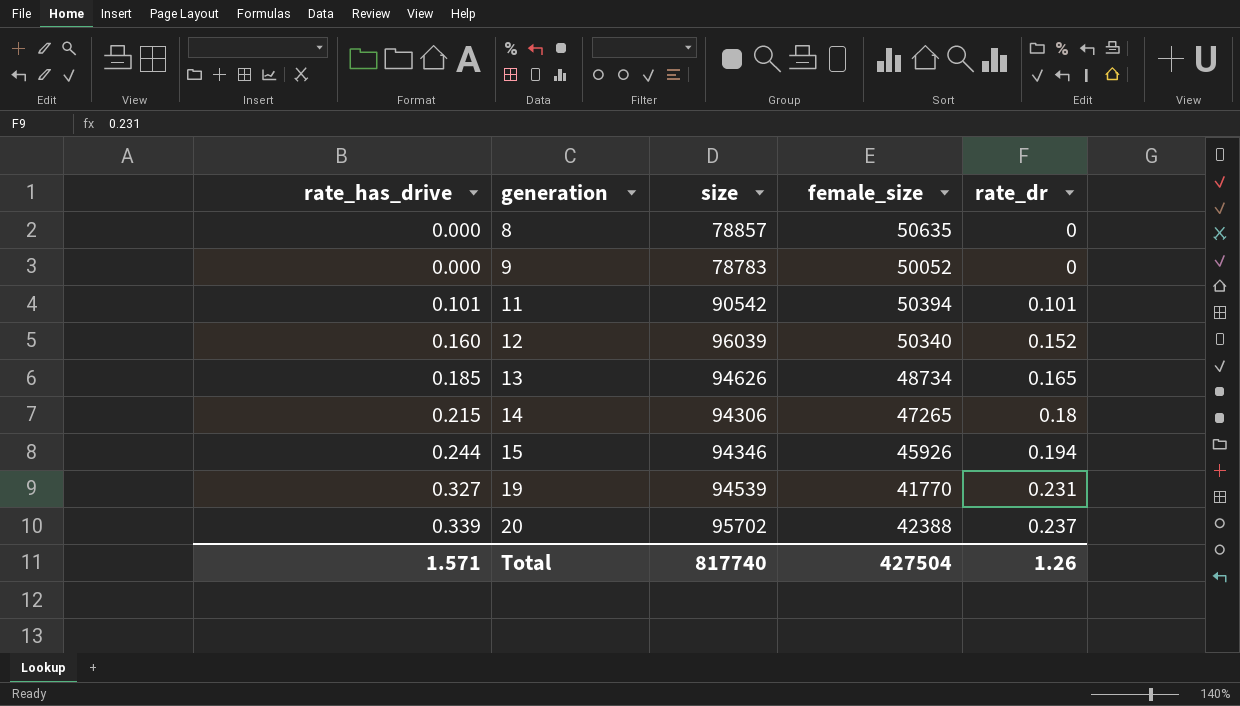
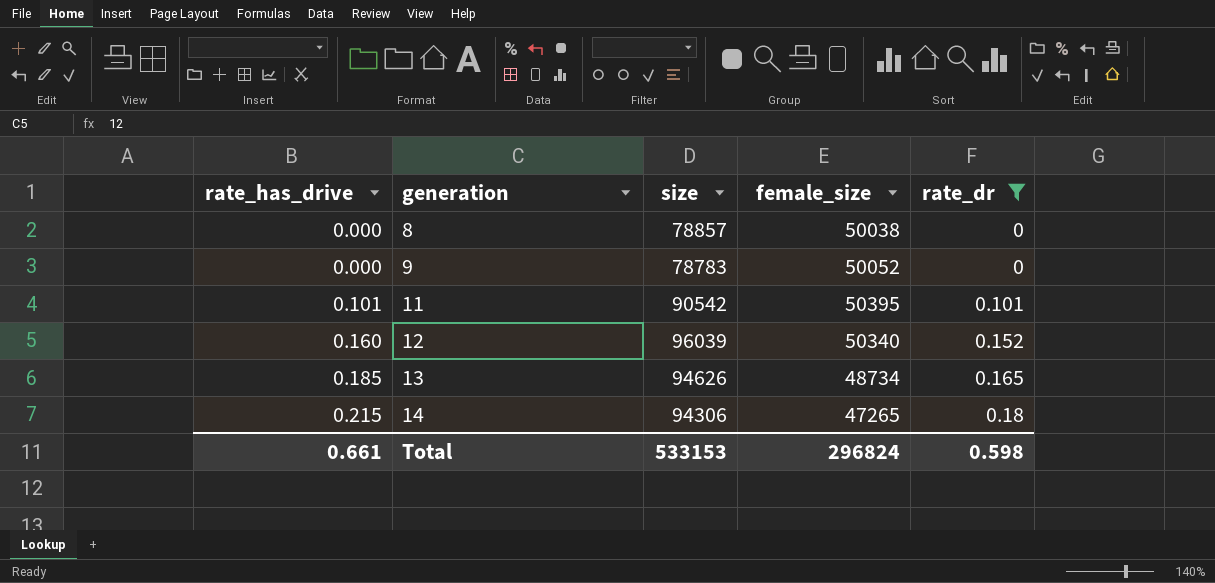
filter: none -> rate_dr <= 0.18
8 | female_size: 50635 -> 50038
11 | female_size: 50394 -> 50395
Total | rate_has_drive: 1.571 -> 0.661
Total | size: 817740 -> 533153
Total | female_size: 427504 -> 296824
Total | rate_dr: 1.26 -> 0.598

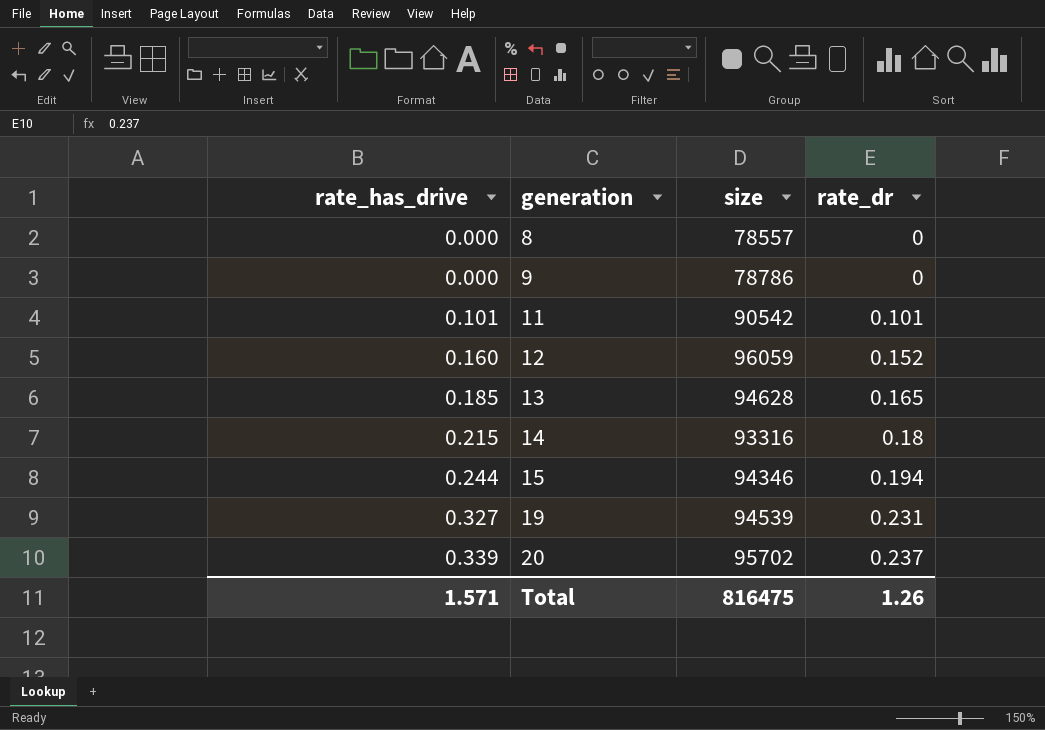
filter: rate_dr <= 0.18 -> none
column female_size | position: 4 -> none
8 | size: 78857 -> 78557
9 | size: 78783 -> 78786
12 | size: 96039 -> 96059
13 | size: 94626 -> 94628
14 | size: 94306 -> 93316
Total | rate_has_drive: 0.661 -> 1.571
Total | size: 533153 -> 816475
Total | rate_dr: 0.598 -> 1.26

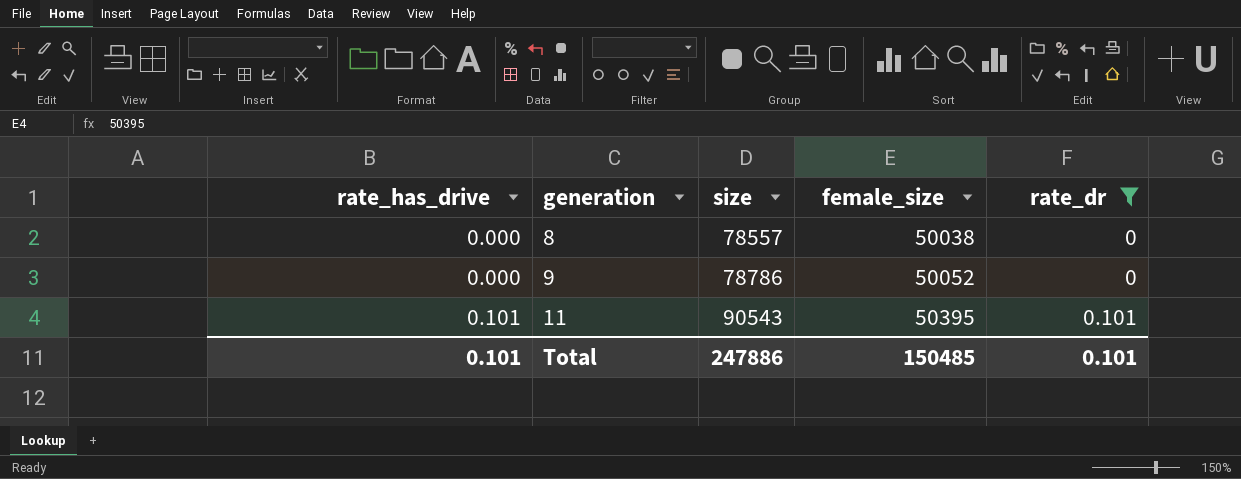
filter: none -> rate_dr <= 0.101
column female_size | position: none -> 4
11 | size: 90542 -> 90543
Total | rate_has_drive: 1.571 -> 0.101
Total | size: 816475 -> 247886
Total | rate_dr: 1.26 -> 0.101

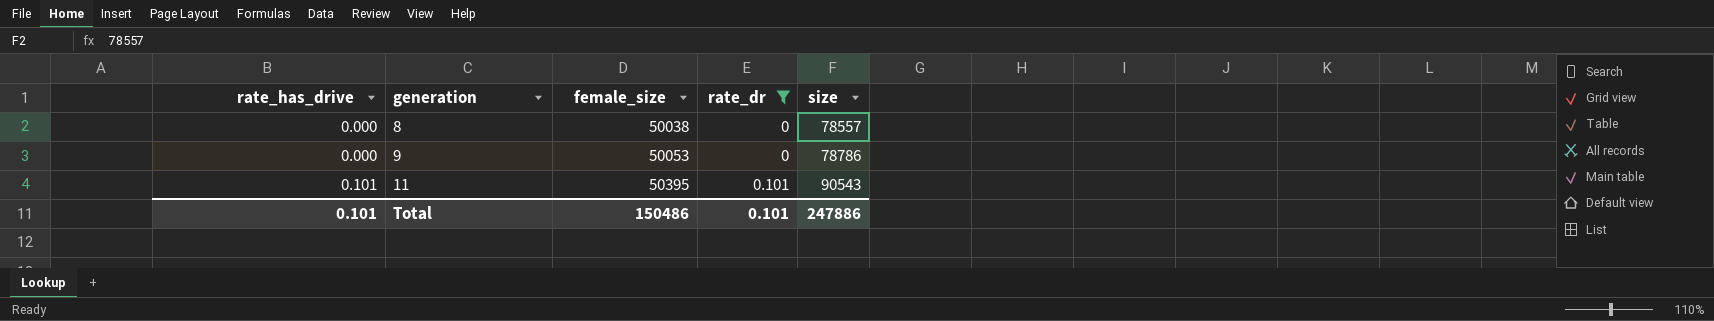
column size | position: 3 -> 5
9 | female_size: 50052 -> 50053
Total | female_size: 150485 -> 150486

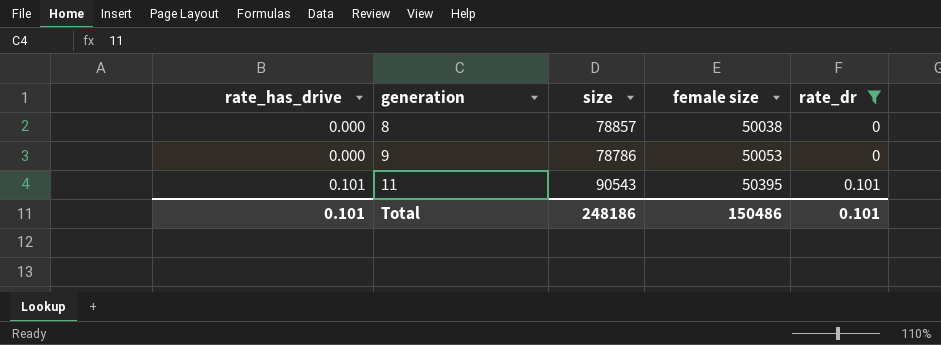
column size | position: 5 -> 3
column name: female_size -> female size
8 | size: 78557 -> 78857
Total | size: 247886 -> 248186

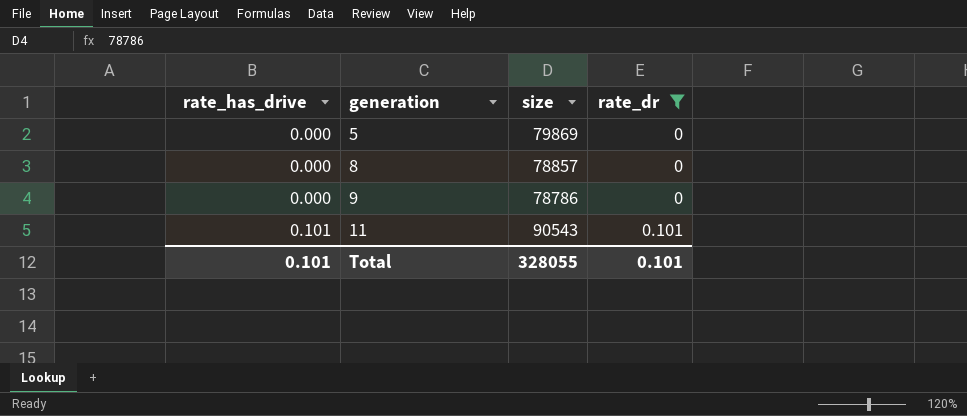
column female size | position: 4 -> none
row 5: none -> 0.000 | 79869 | 0
Total | size: 248186 -> 328055

